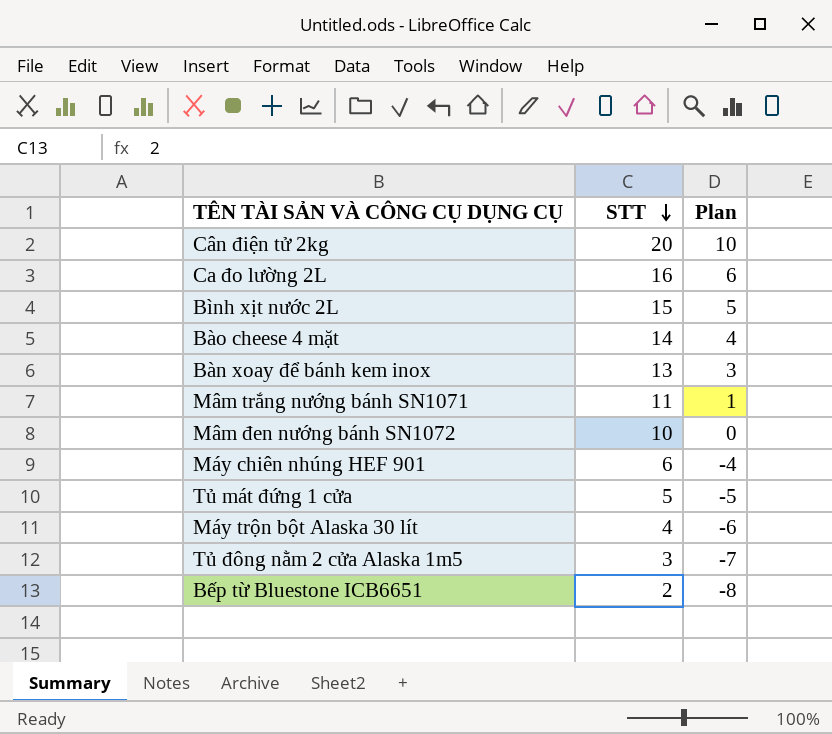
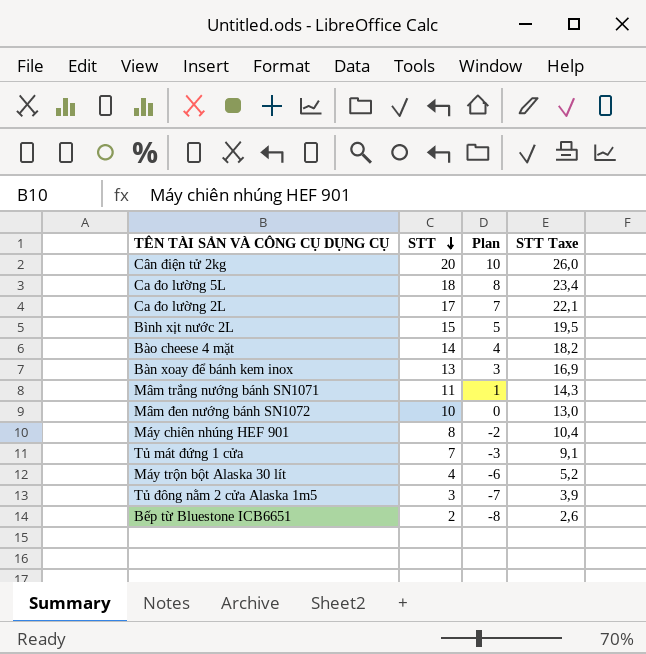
column STT Taxe | formula: none -> [STT] * 1,3
row Ca đo lường 5L: none -> 18 | 8 | 23,4
Ca đo lường 2L | STT: 16 -> 17
Ca đo lường 2L | Plan: 6 -> 7
Máy chiên nhúng HEF 901 | STT: 6 -> 8
Máy chiên nhúng HEF 901 | Plan: -4 -> -2
Tủ mát đứng 1 cửa | STT: 5 -> 7
Tủ mát đứng 1 cửa | Plan: -5 -> -3

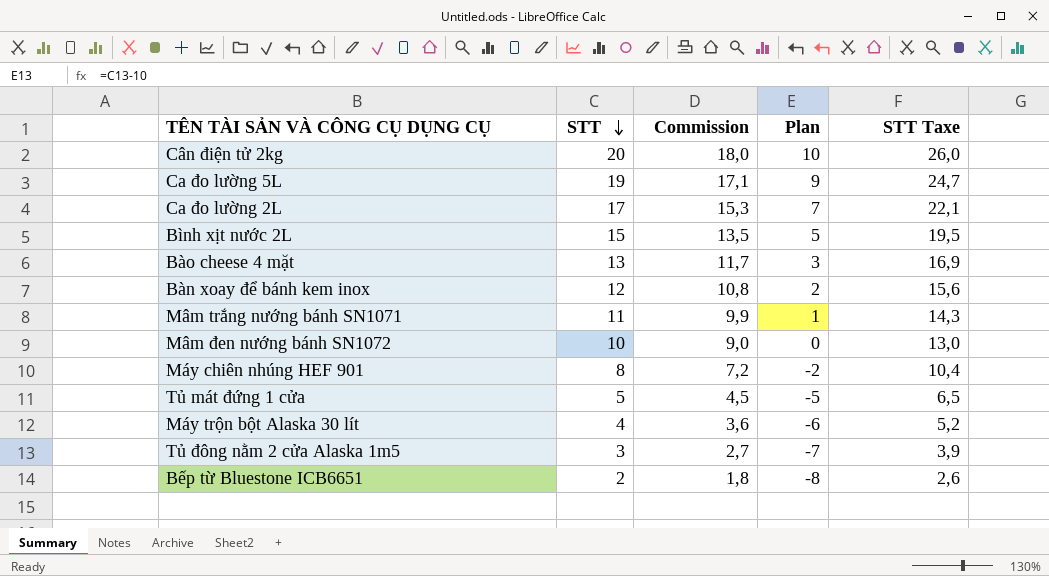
column Commission | formula: none -> [STT] * 0,9
Ca đo lường 5L | STT: 18 -> 19
Ca đo lường 5L | Plan: 8 -> 9
Ca đo lường 5L | STT Taxe: 23,4 -> 24,7
Bào cheese 4 mặt | STT: 14 -> 13
Bào cheese 4 mặt | Plan: 4 -> 3
Bào cheese 4 mặt | STT Taxe: 18,2 -> 16,9
Bàn xoay để bánh kem inox | STT: 13 -> 12
Bàn xoay để bánh kem inox | Plan: 3 -> 2
Bàn xoay để bánh kem inox | STT Taxe: 16,9 -> 15,6
Tủ mát đứng 1 cửa | STT: 7 -> 5
Tủ mát đứng 1 cửa | Plan: -3 -> -5
Tủ mát đứng 1 cửa | STT Taxe: 9,1 -> 6,5

